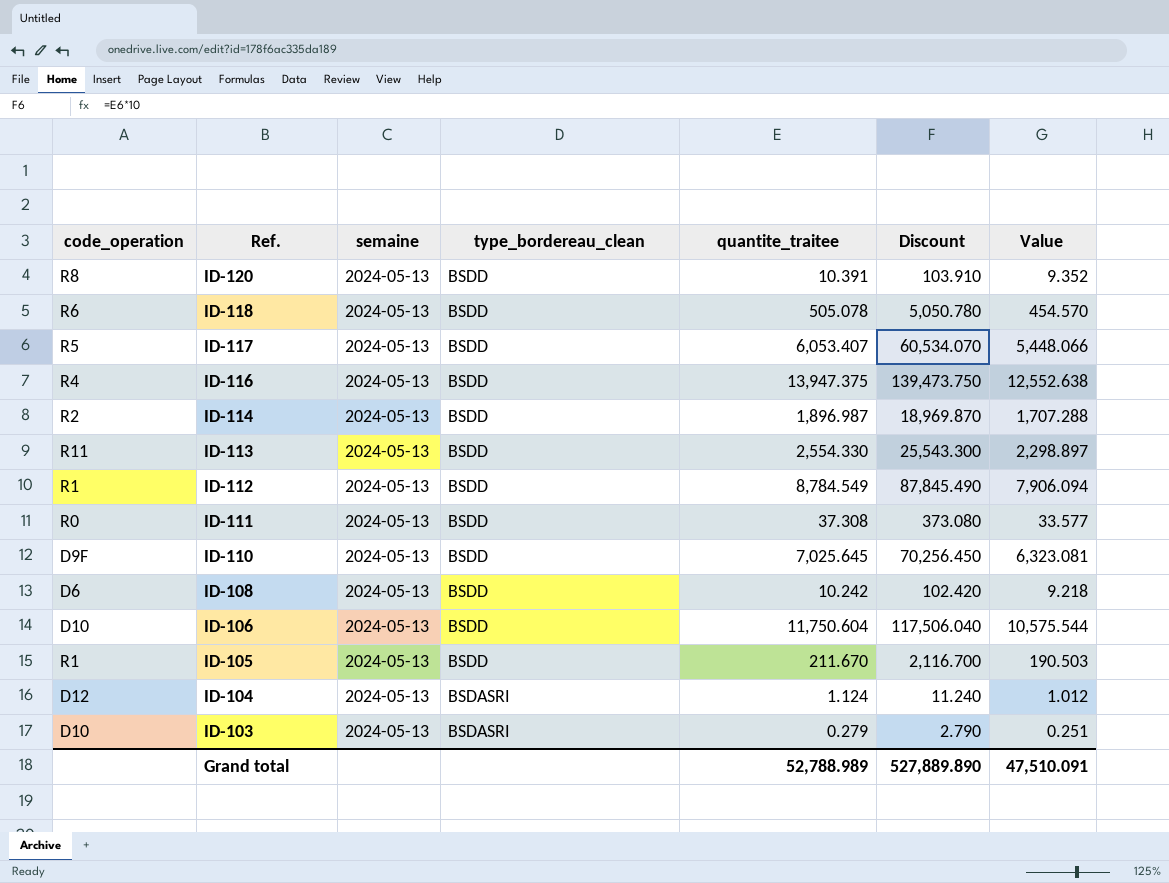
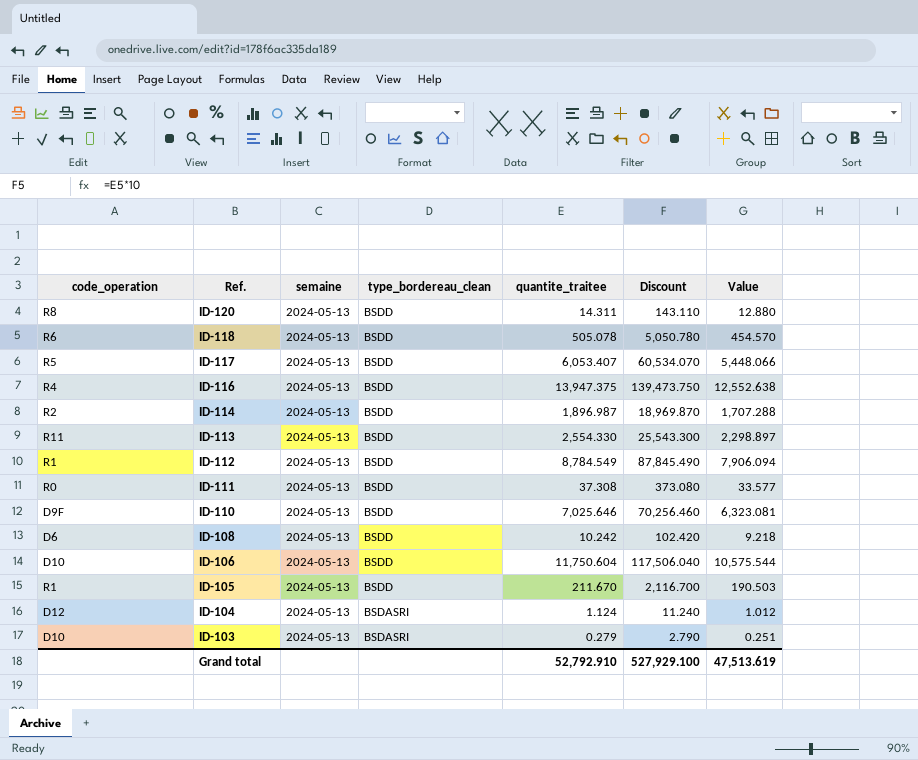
ID-120 | quantite_traitee: 10.391 -> 14.311
ID-120 | Discount: 103.910 -> 143.110
ID-120 | Value: 9.352 -> 12.880
ID-110 | quantite_traitee: 7,025.645 -> 7,025.646
ID-110 | Discount: 70,256.450 -> 70,256.460
Grand total | quantite_traitee: 52,788.989 -> 52,792.910
Grand total | Discount: 527,889.890 -> 527,929.100
Grand total | Value: 47,510.091 -> 47,513.619

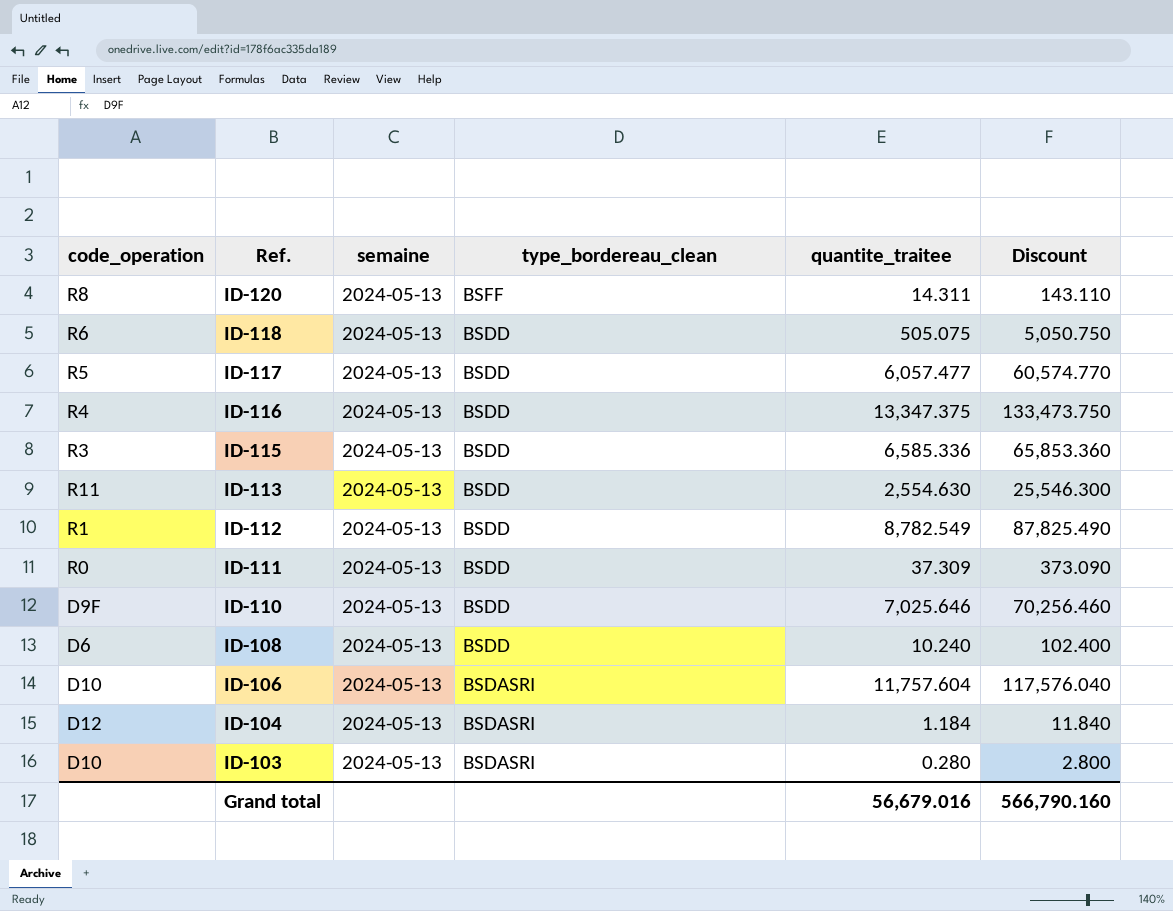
column Value | formula: [quantite_traitee] * 0.9 -> none
row ID-114: R2 | 2024-05-13 | BSDD | 1,896.987 | 18,969.870 | 1,707.288 -> none
row ID-105: R1 | 2024-05-13 | BSDD | 211.670 | 2,116.700 | 190.503 -> none
ID-120 | type_bordereau_clean: BSDD -> BSFF
ID-118 | quantite_traitee: 505.078 -> 505.075
ID-118 | Discount: 5,050.780 -> 5,050.750
ID-117 | quantite_traitee: 6,053.407 -> 6,057.477
ID-117 | Discount: 60,534.070 -> 60,574.770
ID-116 | quantite_traitee: 13,947.375 -> 13,347.375
ID-116 | Discount: 139,473.750 -> 133,473.750
row ID-115: none -> R3 | 2024-05-13 | BSDD | 6,585.336 | 65,853.360
ID-113 | quantite_traitee: 2,554.330 -> 2,554.630
ID-113 | Discount: 25,543.300 -> 25,546.300
ID-112 | quantite_traitee: 8,784.549 -> 8,782.549
ID-112 | Discount: 87,845.490 -> 87,825.490
ID-111 | quantite_traitee: 37.308 -> 37.309
ID-111 | Discount: 373.080 -> 373.090
ID-108 | quantite_traitee: 10.242 -> 10.240
ID-108 | Discount: 102.420 -> 102.400
ID-106 | type_bordereau_clean: BSDD -> BSDASRI
ID-106 | quantite_traitee: 11,750.604 -> 11,757.604
ID-106 | Discount: 117,506.040 -> 117,576.040
ID-104 | quantite_traitee: 1.124 -> 1.184
ID-104 | Discount: 11.240 -> 11.840
ID-103 | quantite_traitee: 0.279 -> 0.280
ID-103 | Discount: 2.790 -> 2.800
Grand total | quantite_traitee: 52,792.910 -> 56,679.016
Grand total | Discount: 527,929.100 -> 566,790.160

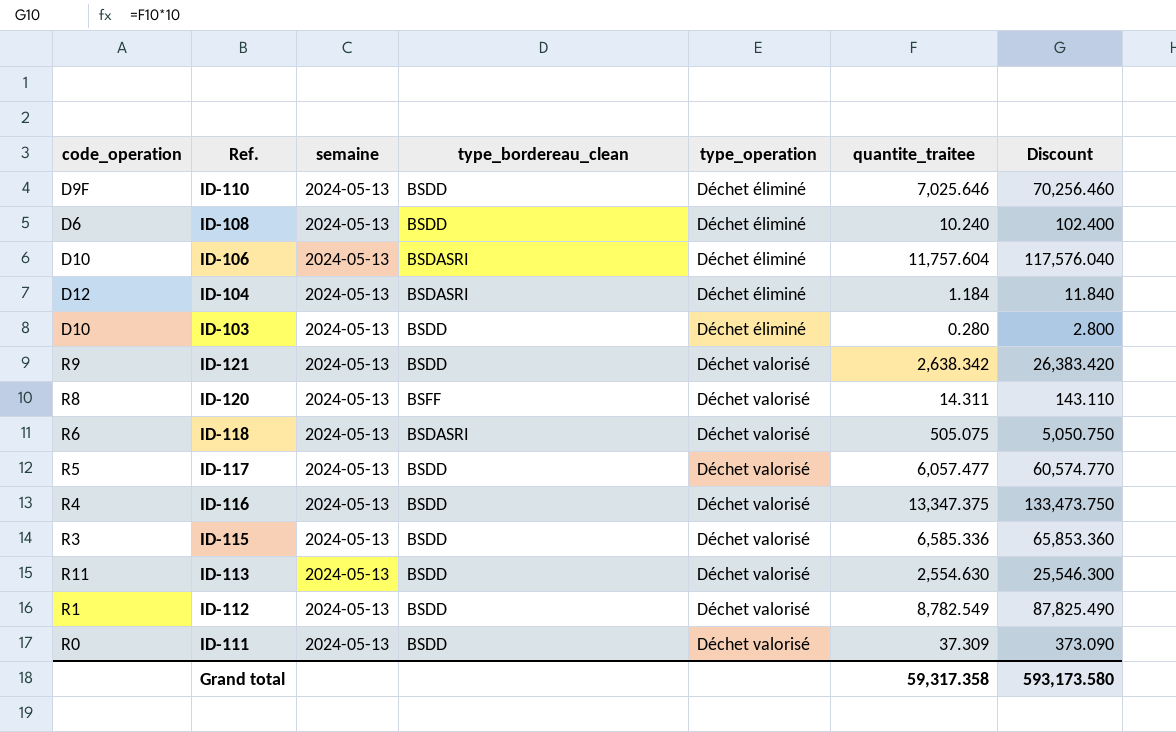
row order: Ref. descending -> type_operation ascending
column type_operation | position: none -> 5
ID-103 | type_bordereau_clean: BSDASRI -> BSDD
row ID-121: none -> R9 | 2024-05-13 | BSDD | Déchet valorisé | 2,638.342 | 26,383.420
ID-118 | type_bordereau_clean: BSDD -> BSDASRI
Grand total | quantite_traitee: 56,679.016 -> 59,317.358
Grand total | Discount: 566,790.160 -> 593,173.580

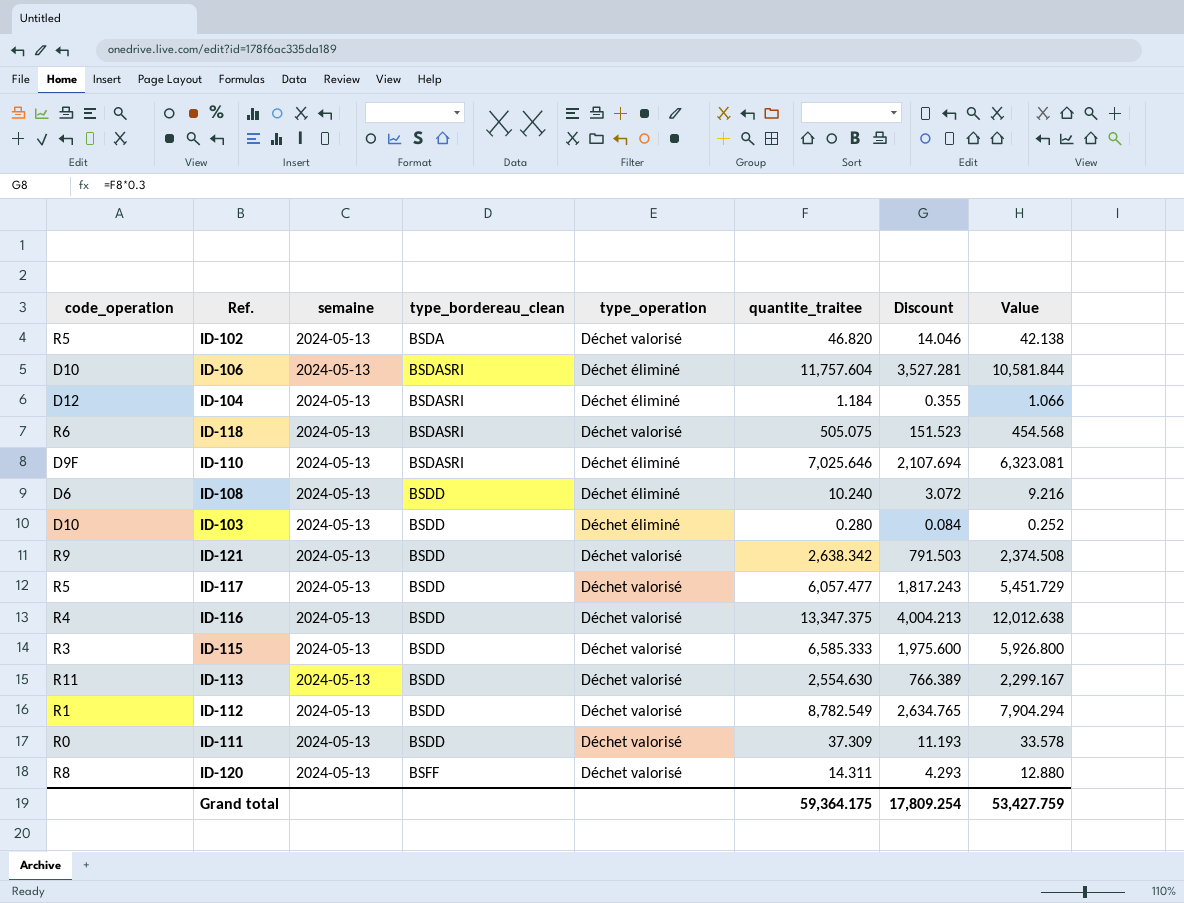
row order: type_operation ascending -> type_bordereau_clean ascending
column Discount | formula: [quantite_traitee] * 10 -> [quantite_traitee] * 0.3
column Value | formula: none -> [quantite_traitee] * 0.9
row ID-102: none -> R5 | 2024-05-13 | BSDA | Déchet valorisé | 46.820 | 14.046 | 42.138
ID-110 | type_bordereau_clean: BSDD -> BSDASRI
ID-115 | quantite_traitee: 6,585.336 -> 6,585.333
Grand total | quantite_traitee: 59,317.358 -> 59,364.175
Grand total | Discount: 593,173.580 -> 17,809.254

